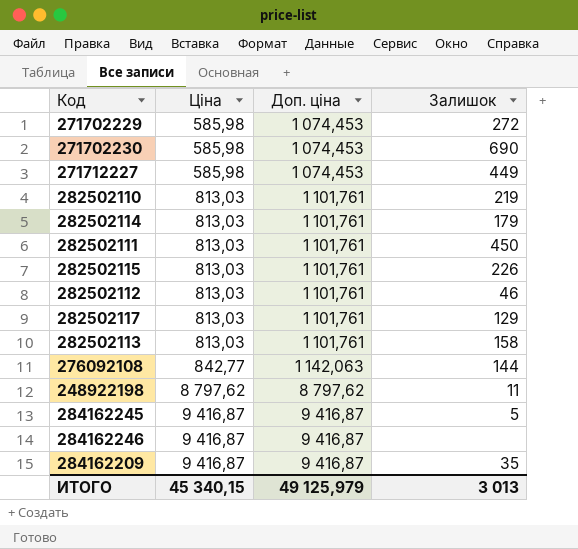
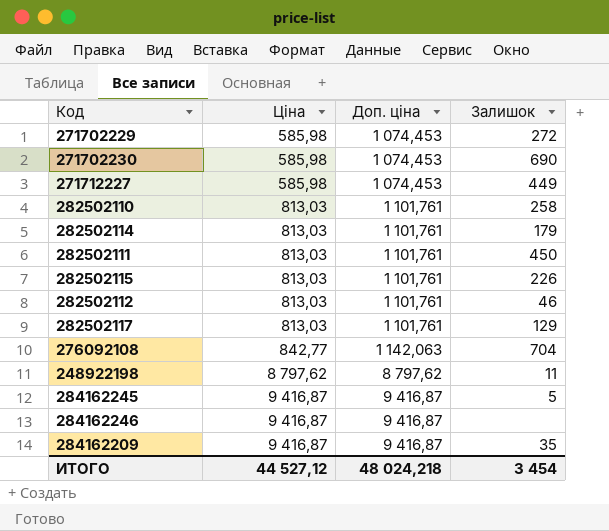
row 282502113: 813,03 | 1 101,761 | 158 -> none
282502110 | Залишок: 219 -> 258
276092108 | Залишок: 144 -> 704
ИТОГО | Ціна: 45 340,15 -> 44 527,12
ИТОГО | Доп. ціна: 49 125,979 -> 48 024,218
ИТОГО | Залишок: 3 013 -> 3 454

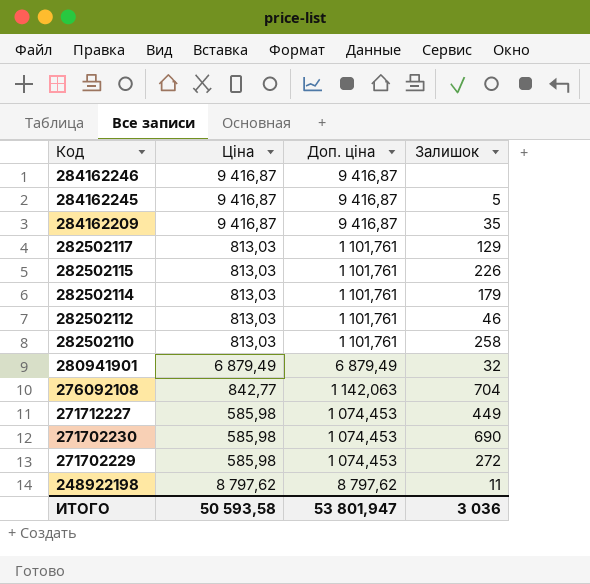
row order: Ціна ascending -> Код descending
row 282502111: 813,03 | 1 101,761 | 450 -> none
row 280941901: none -> 6 879,49 | 6 879,49 | 32
ИТОГО | Ціна: 44 527,12 -> 50 593,58
ИТОГО | Доп. ціна: 48 024,218 -> 53 801,947
ИТОГО | Залишок: 3 454 -> 3 036

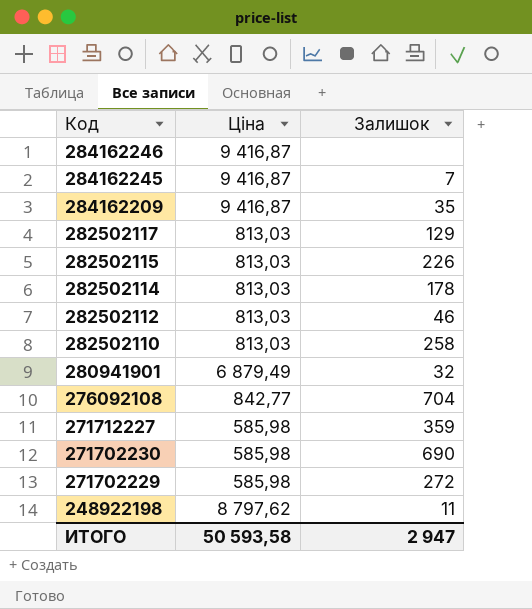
column Доп. ціна | position: 3 -> none
284162245 | Залишок: 5 -> 7
282502114 | Залишок: 179 -> 178
271712227 | Залишок: 449 -> 359
ИТОГО | Залишок: 3 036 -> 2 947

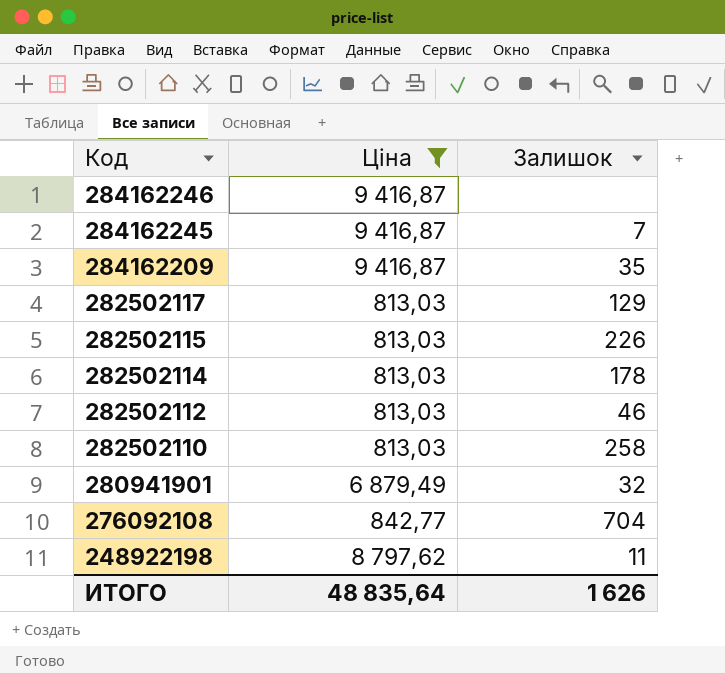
filter: none -> Ціна != 585,98
ИТОГО | Ціна: 50 593,58 -> 48 835,64
ИТОГО | Залишок: 2 947 -> 1 626

